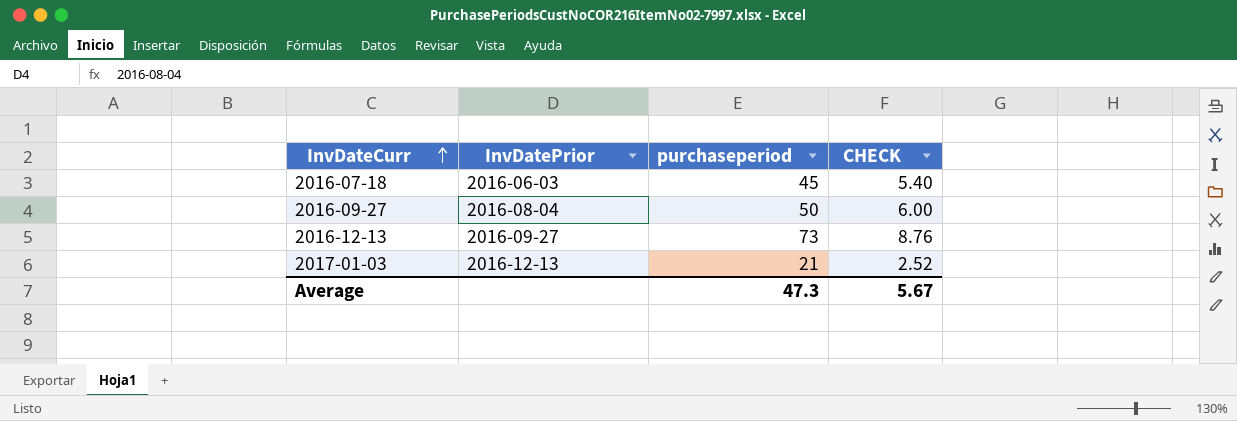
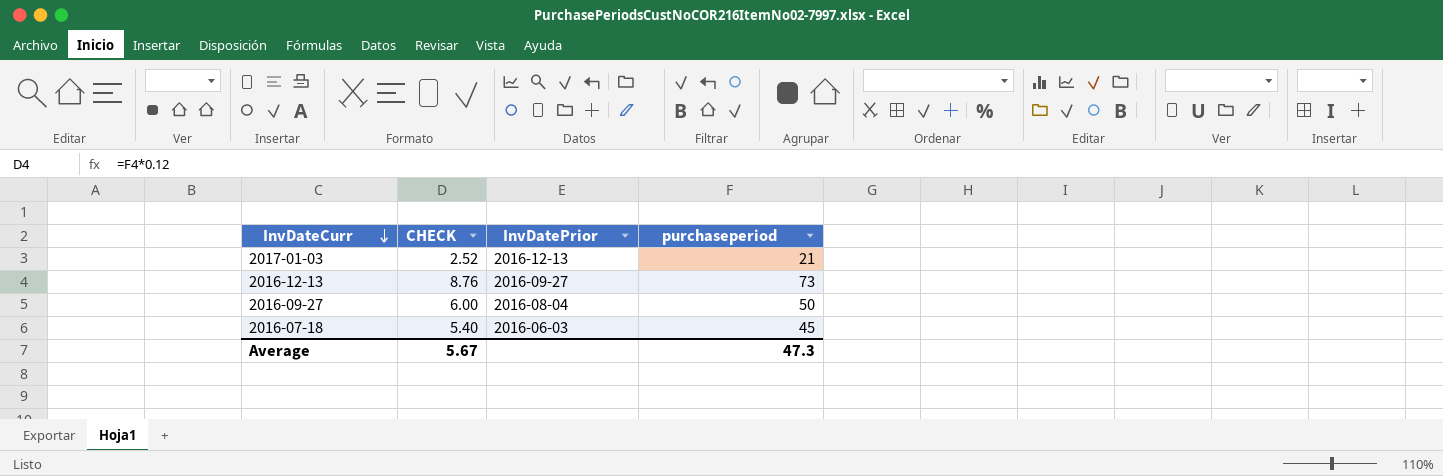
row order: InvDateCurr ascending -> InvDateCurr descending
column CHECK | position: 4 -> 2

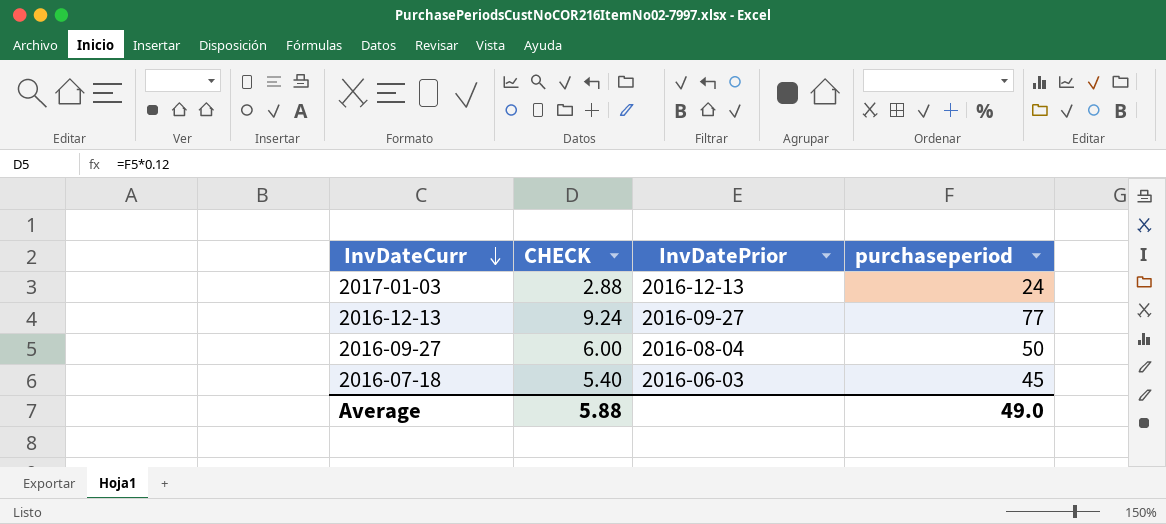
2017-01-03 | CHECK: 2.52 -> 2.88
2017-01-03 | purchaseperiod: 21 -> 24
2016-12-13 | CHECK: 8.76 -> 9.24
2016-12-13 | purchaseperiod: 73 -> 77
Average | CHECK: 5.67 -> 5.88
Average | purchaseperiod: 47.3 -> 49.0

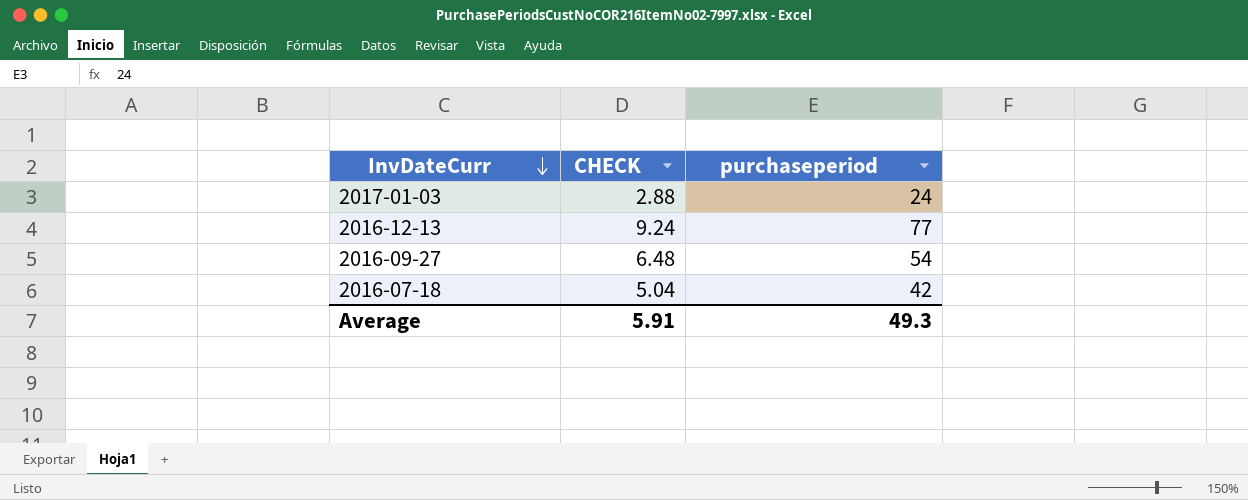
column InvDatePrior | position: 3 -> none
2016-09-27 | CHECK: 6.00 -> 6.48
2016-09-27 | purchaseperiod: 50 -> 54
2016-07-18 | CHECK: 5.40 -> 5.04
2016-07-18 | purchaseperiod: 45 -> 42
Average | CHECK: 5.88 -> 5.91
Average | purchaseperiod: 49.0 -> 49.3

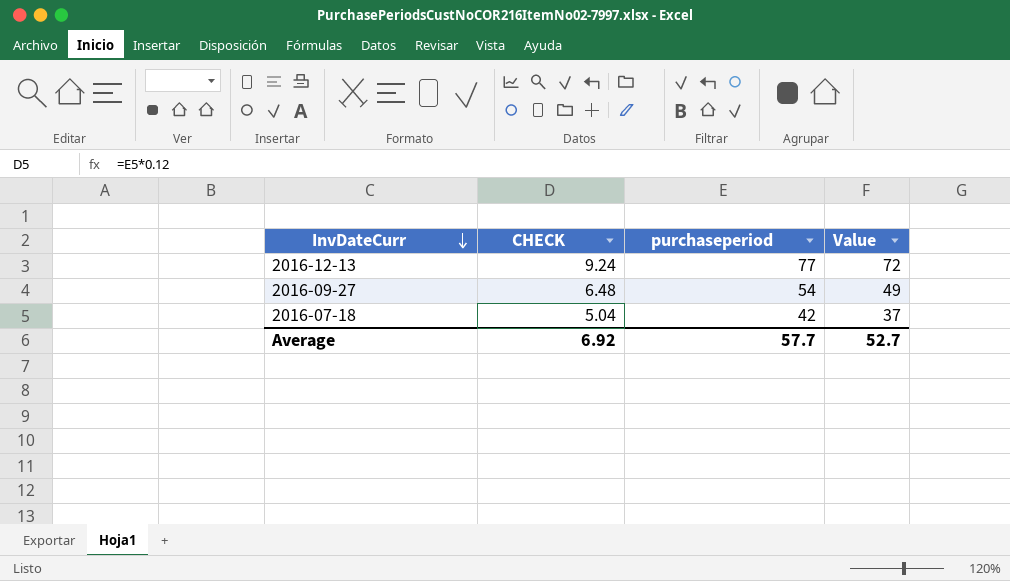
column Value | formula: none -> [purchaseperiod] - 5
row 2017-01-03: 2.88 | 24 -> none
Average | CHECK: 5.91 -> 6.92
Average | purchaseperiod: 49.3 -> 57.7

